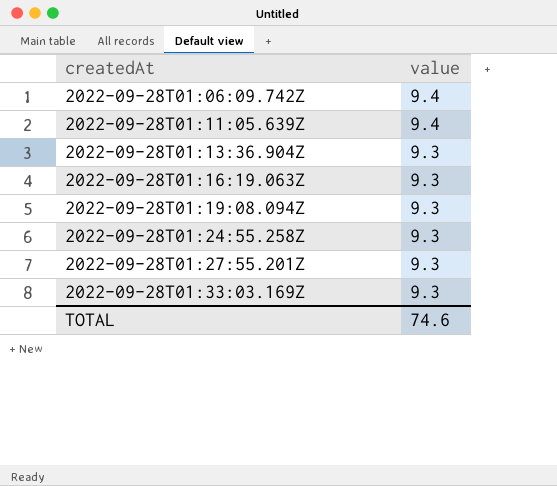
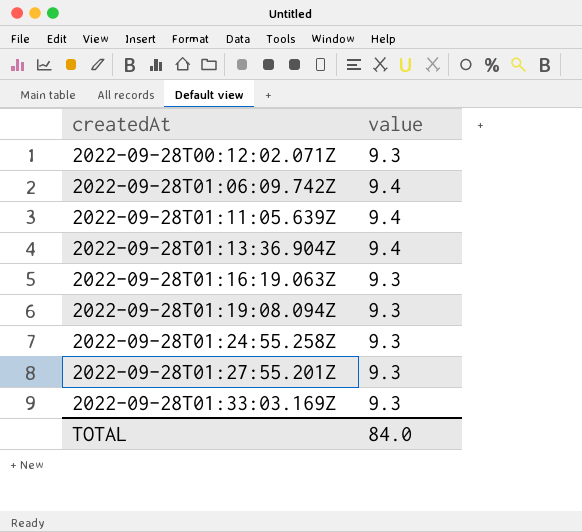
row 2022-09-28T00:12:02.071Z: none -> 9.3
2022-09-28T01:13:36.904Z | value: 9.3 -> 9.4
TOTAL | value: 74.6 -> 84.0

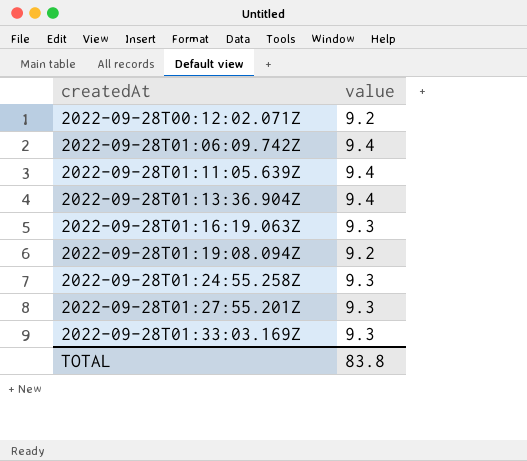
2022-09-28T00:12:02.071Z | value: 9.3 -> 9.2
2022-09-28T01:19:08.094Z | value: 9.3 -> 9.2
TOTAL | value: 84.0 -> 83.8

